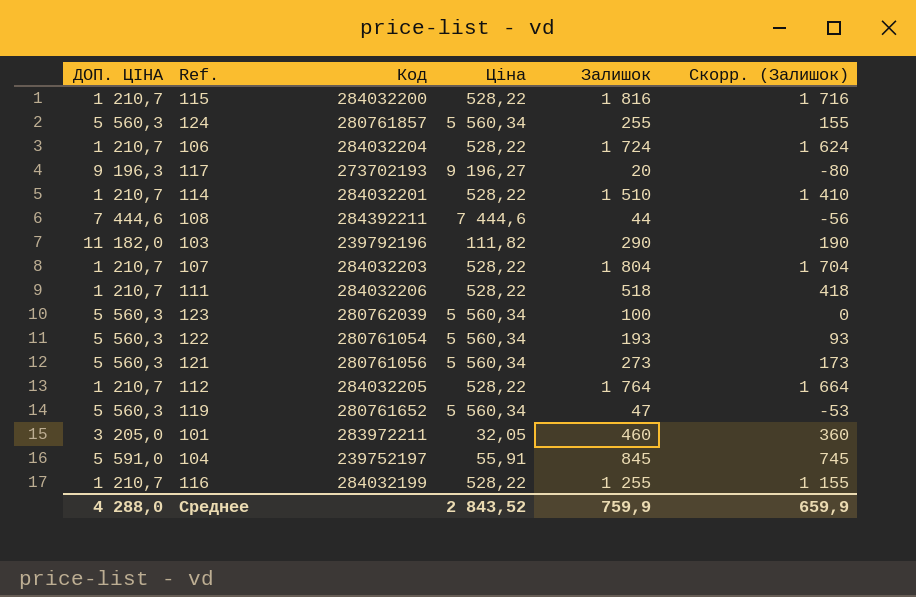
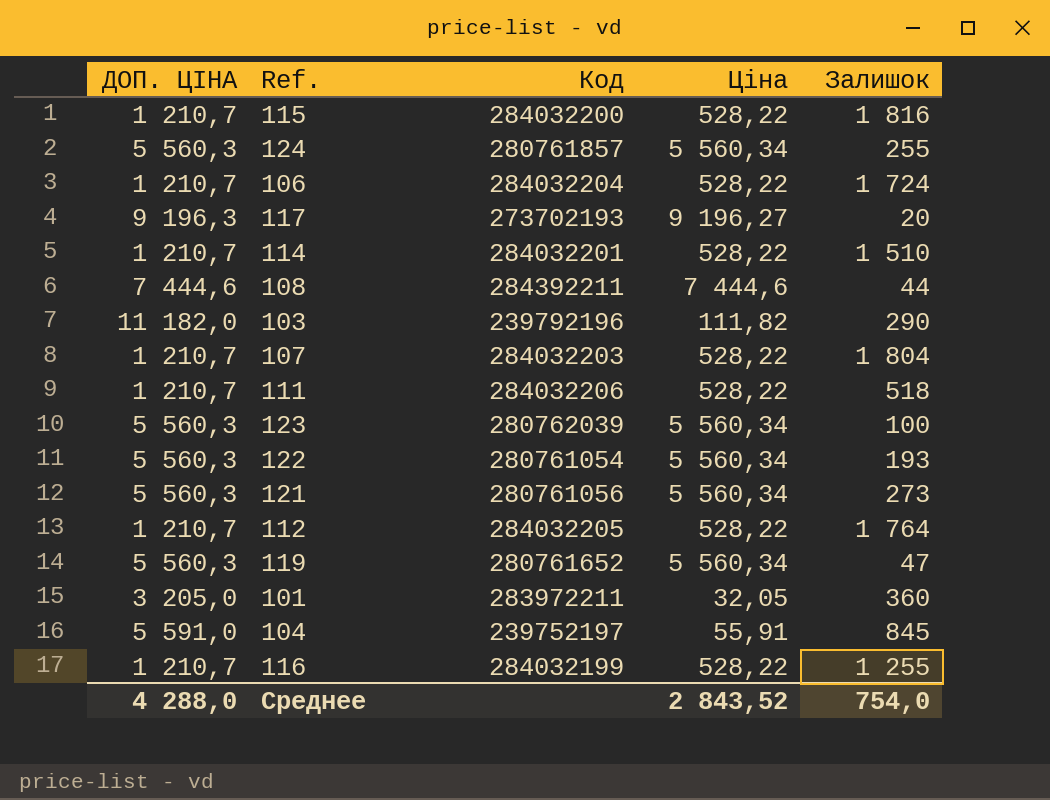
column Скорр. (Залишок) | formula: [Залишок] - 100 -> none
101 | Залишок: 460 -> 360
Среднее | Залишок: 759,9 -> 754,0

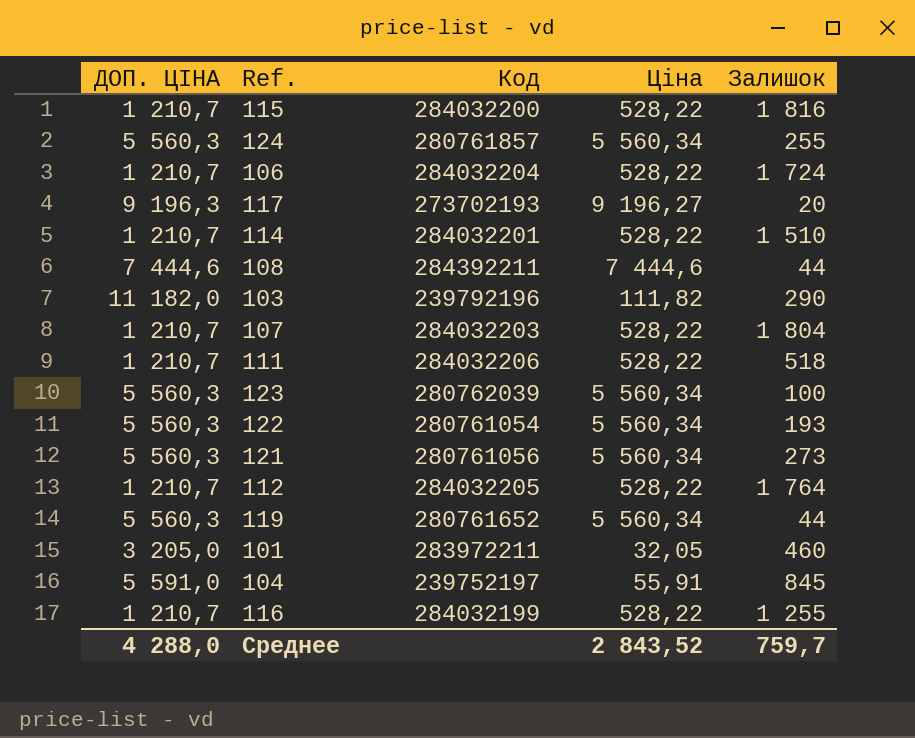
119 | Залишок: 47 -> 44
101 | Залишок: 360 -> 460
Среднее | Залишок: 754,0 -> 759,7

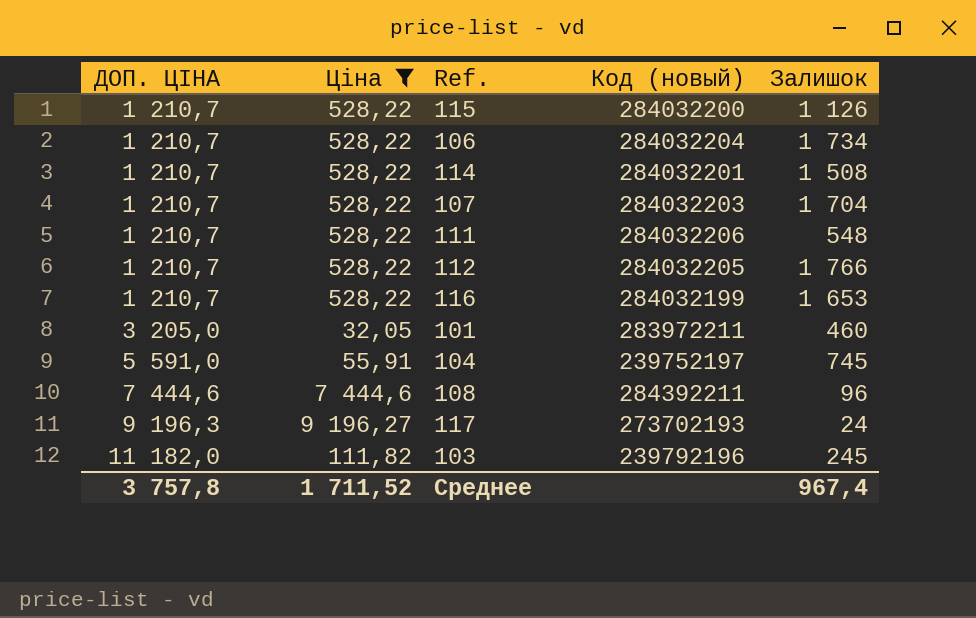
filter: none -> Ціна != 5 560,34
row order: none -> ДОП. ЦІНА ascending
column Ціна | position: 4 -> 2
column name: Код -> Код (новый)
115 | Залишок: 1 816 -> 1 126
106 | Залишок: 1 724 -> 1 734
114 | Залишок: 1 510 -> 1 508
107 | Залишок: 1 804 -> 1 704
111 | Залишок: 518 -> 548
112 | Залишок: 1 764 -> 1 766
116 | Залишок: 1 255 -> 1 653
104 | Залишок: 845 -> 745
108 | Залишок: 44 -> 96
117 | Залишок: 20 -> 24
103 | Залишок: 290 -> 245
Среднее | ДОП. ЦІНА: 4 288,0 -> 3 757,8
Среднее | Ціна: 2 843,52 -> 1 711,52
Среднее | Залишок: 759,7 -> 967,4

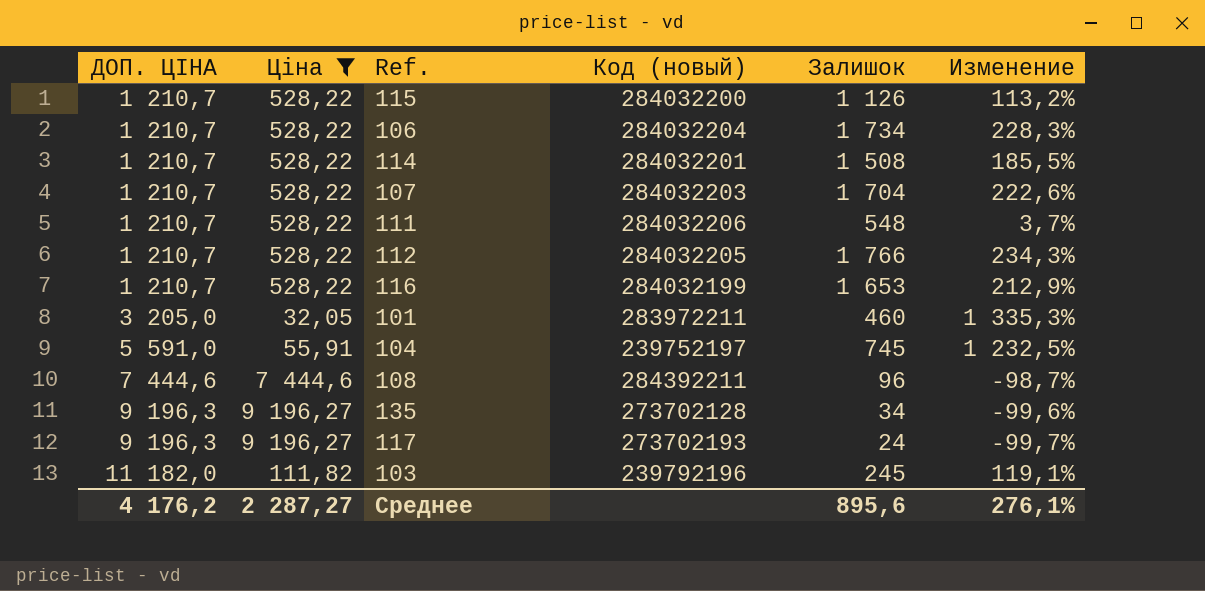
column Изменение | formula: none -> ([Залишок] - [Ціна]) / [Ціна]
row 135: none -> 9 196,3 | 9 196,27 | 273702128 | 34 | -99,6%
Среднее | ДОП. ЦІНА: 3 757,8 -> 4 176,2
Среднее | Ціна: 1 711,52 -> 2 287,27
Среднее | Залишок: 967,4 -> 895,6

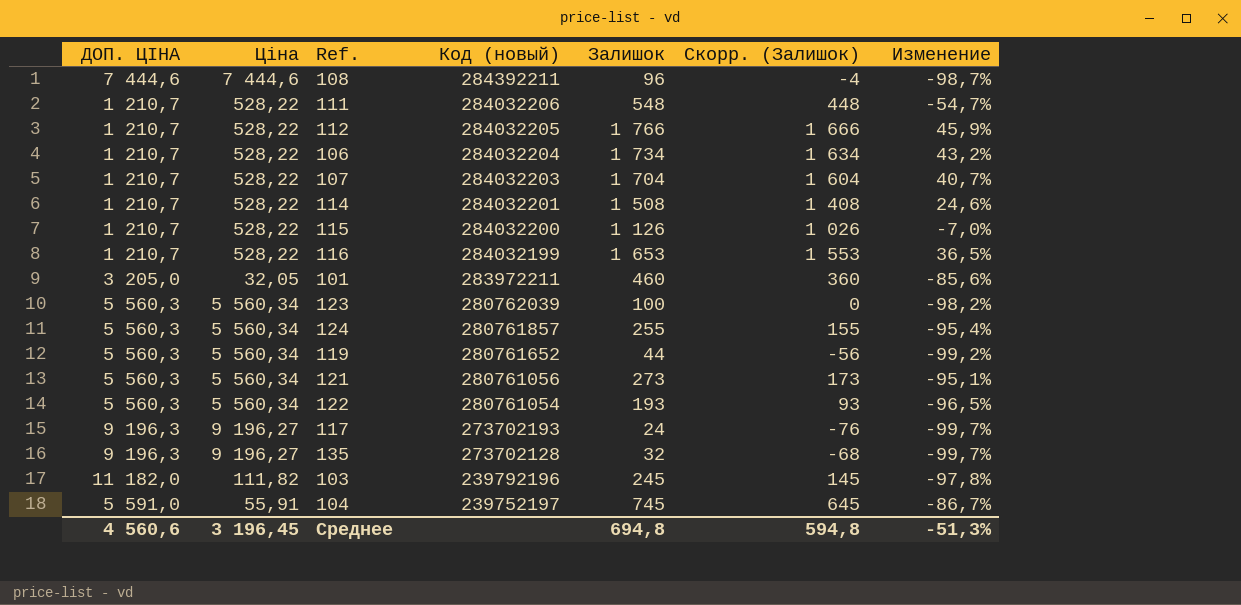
filter: Ціна != 5 560,34 -> none
row order: ДОП. ЦІНА ascending -> Код (новый) descending
column Скорр. (Залишок) | formula: none -> [Залишок] - 100
column Изменение | formula: ([Залишок] - [Ціна]) / [Ціна] -> ([Залишок] - [ДОП. ЦІНА]) / [ДОП. ЦІНА]
135 | Залишок: 34 -> 32
Среднее | ДОП. ЦІНА: 4 176,2 -> 4 560,6
Среднее | Ціна: 2 287,27 -> 3 196,45
Среднее | Залишок: 895,6 -> 694,8
Среднее | Изменение: 276,1% -> -51,3%

